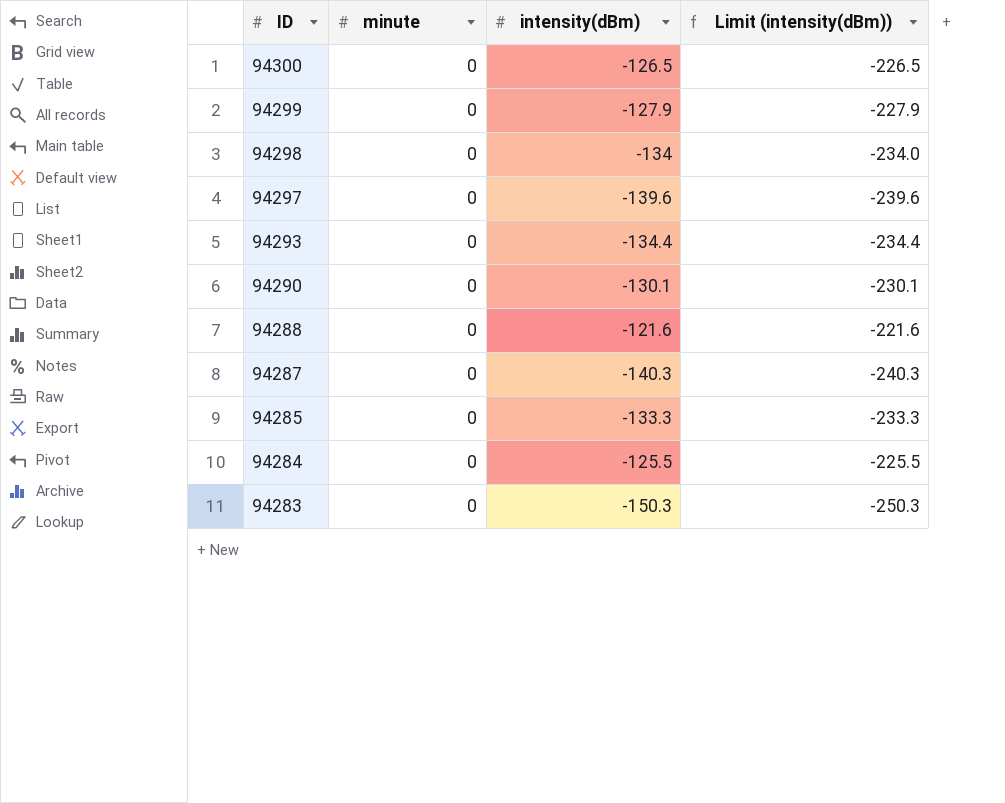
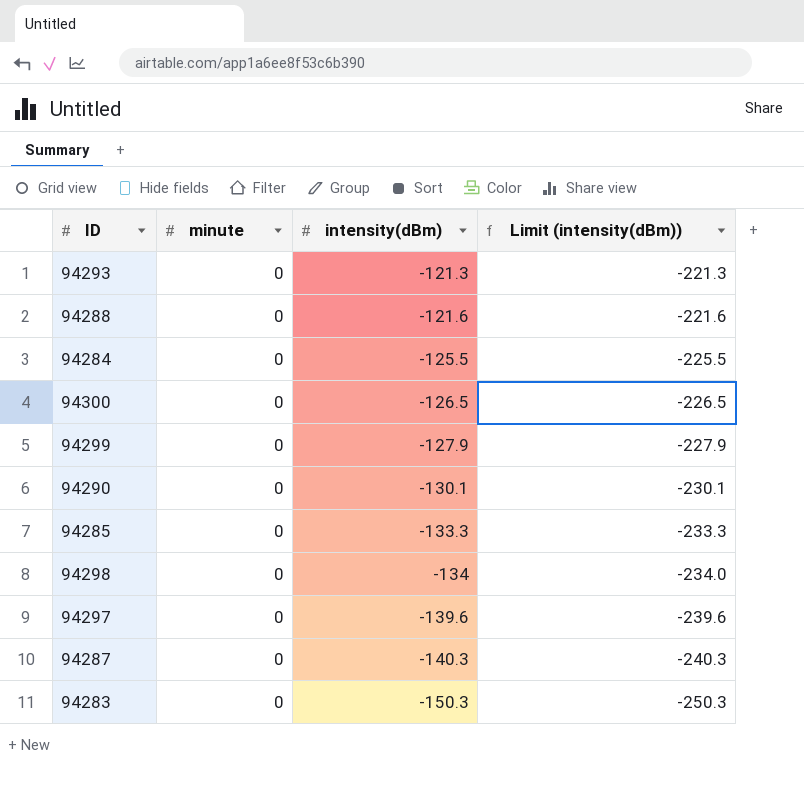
row order: ID descending -> intensity(dBm) descending
94293 | intensity(dBm): -134.4 -> -121.3
94293 | Limit (intensity(dBm)): -234.4 -> -221.3

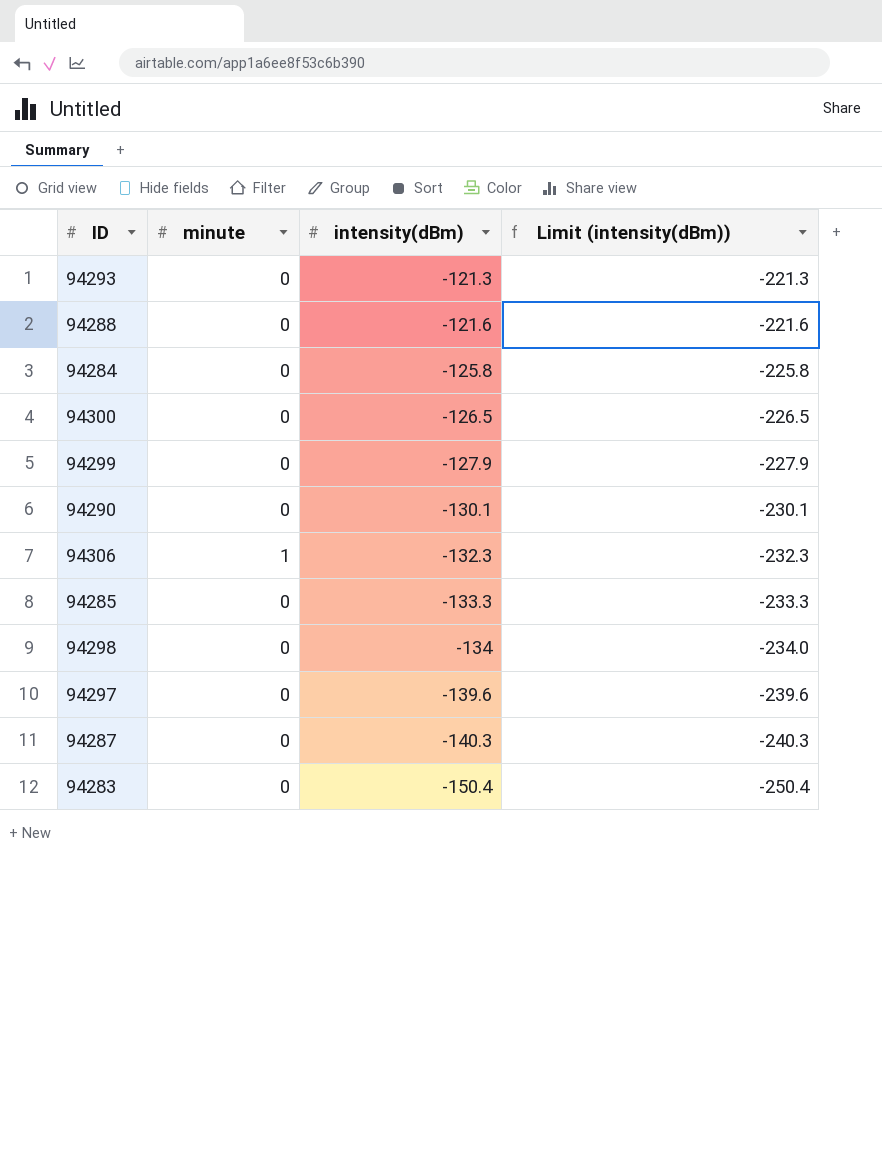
94284 | intensity(dBm): -125.5 -> -125.8
94284 | Limit (intensity(dBm)): -225.5 -> -225.8
row 94306: none -> 1 | -132.3 | -232.3
94283 | intensity(dBm): -150.3 -> -150.4
94283 | Limit (intensity(dBm)): -250.3 -> -250.4

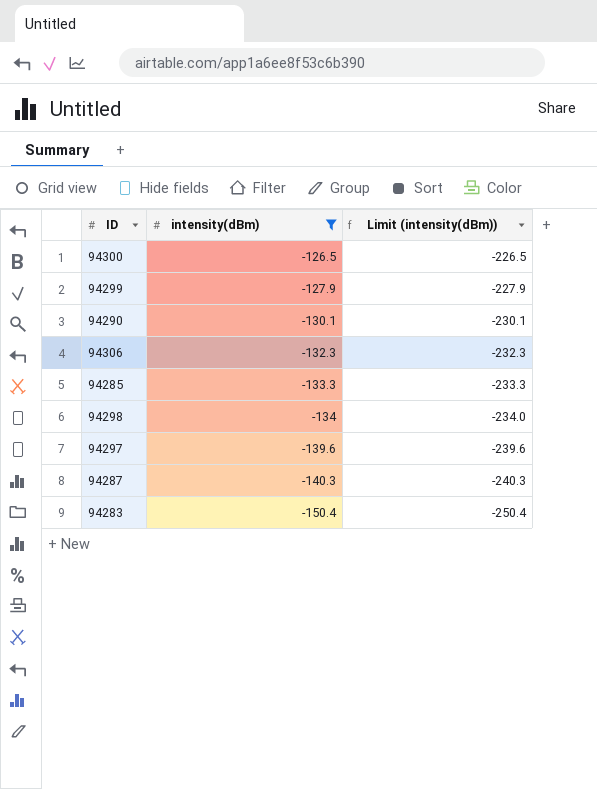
filter: none -> intensity(dBm) <= -126.5
column minute | position: 2 -> none

